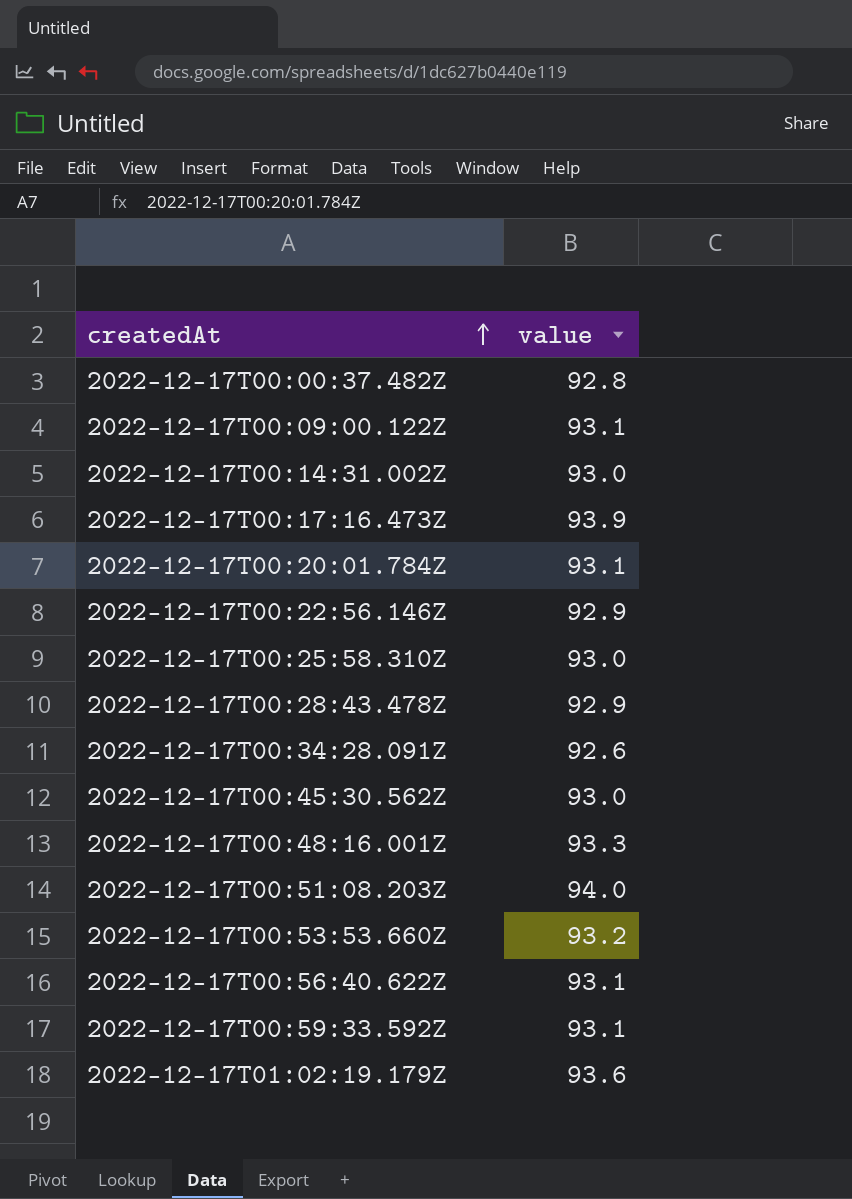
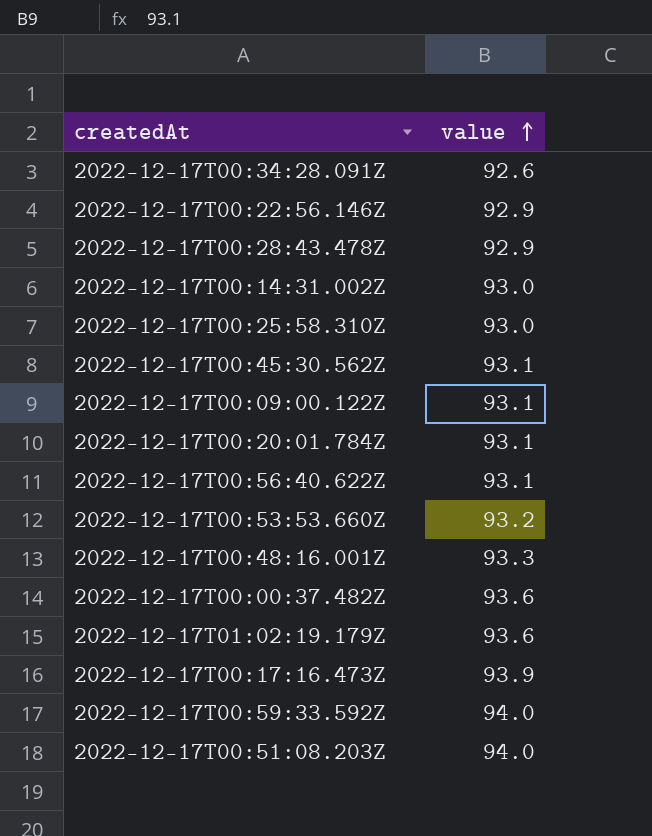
row order: createdAt ascending -> value ascending
2022-12-17T00:45:30.562Z | value: 93.0 -> 93.1
2022-12-17T00:00:37.482Z | value: 92.8 -> 93.6
2022-12-17T00:59:33.592Z | value: 93.1 -> 94.0

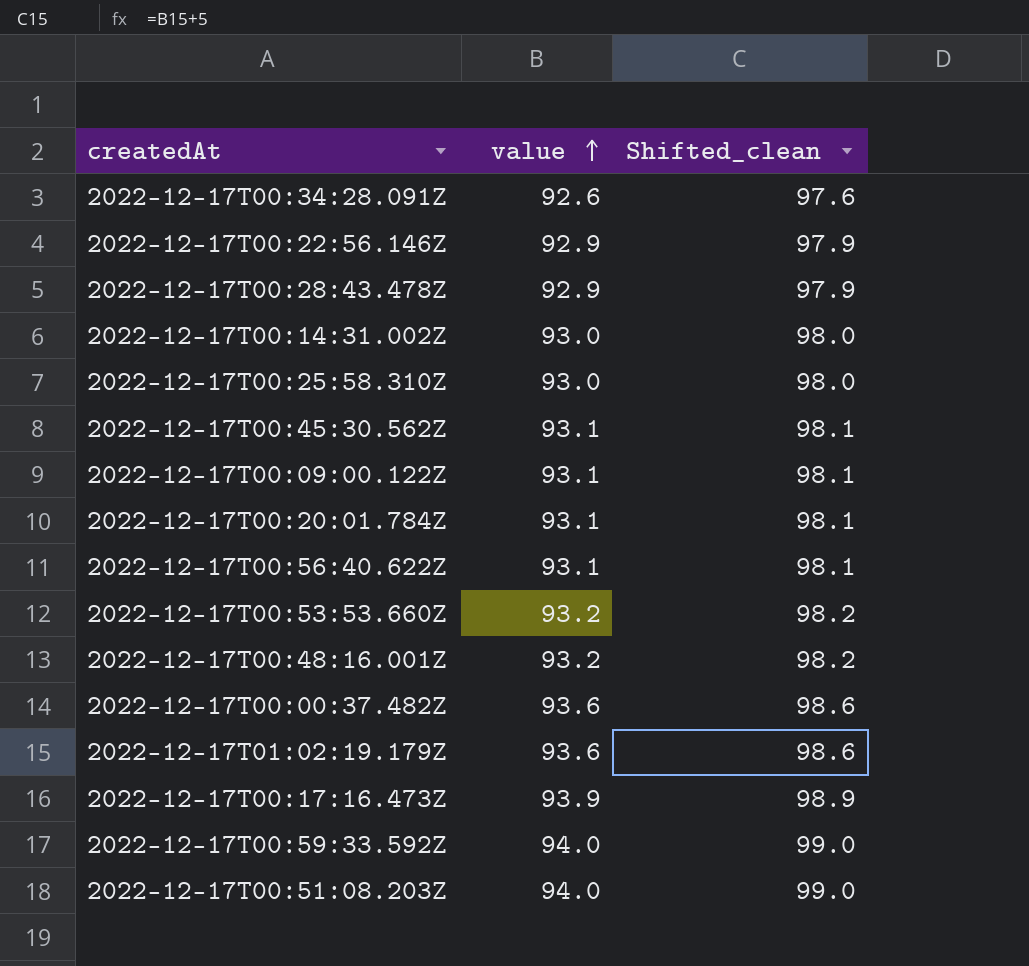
column Shifted_clean | formula: none -> [value] + 5
2022-12-17T00:48:16.001Z | value: 93.3 -> 93.2

